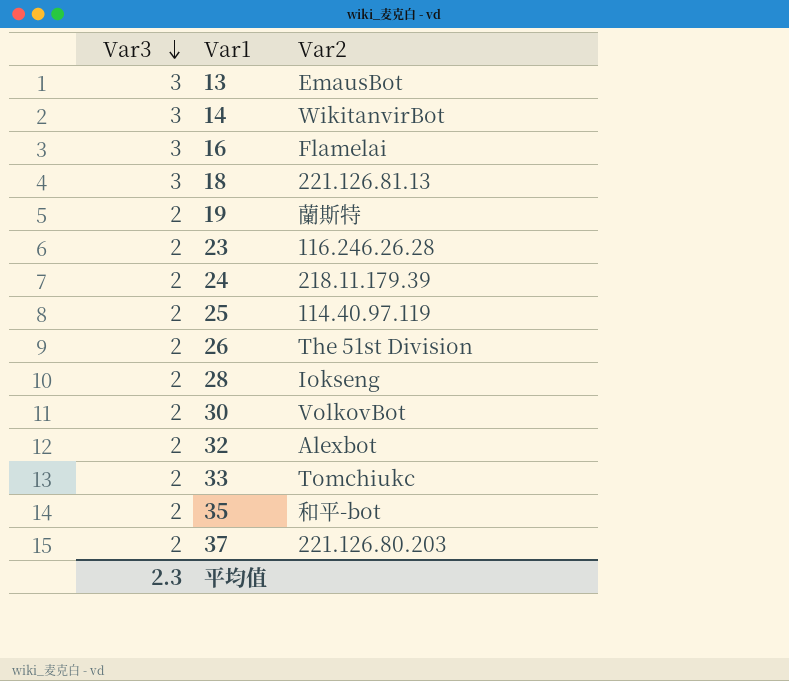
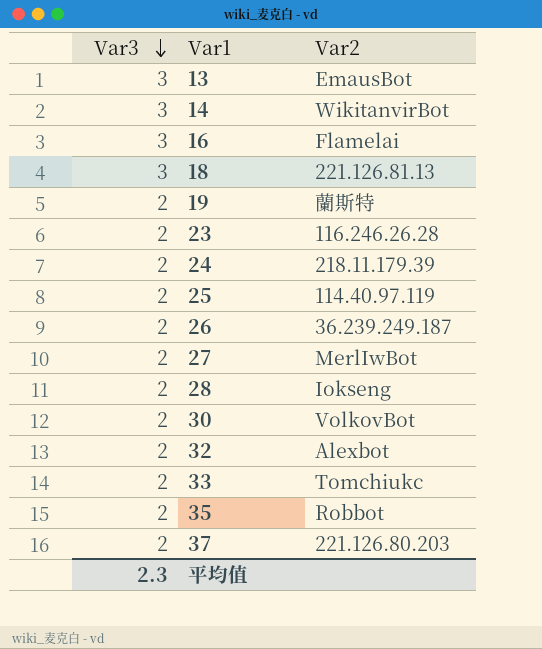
26 | Var2: The 51st Division -> 36.239.249.187
row 27: none -> 2 | MerlIwBot
35 | Var2: 和平-bot -> Robbot

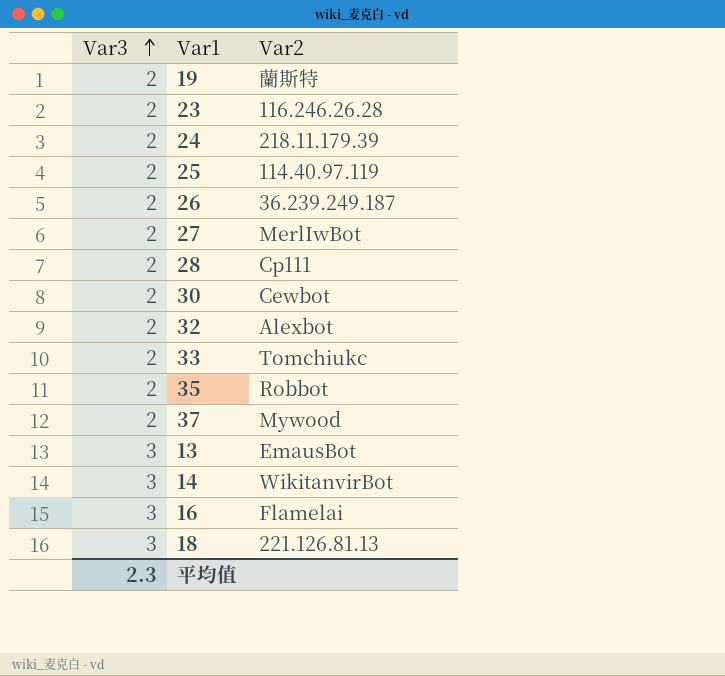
row order: Var3 descending -> Var3 ascending
28 | Var2: Iokseng -> Cp111
30 | Var2: VolkovBot -> Cewbot
37 | Var2: 221.126.80.203 -> Mywood

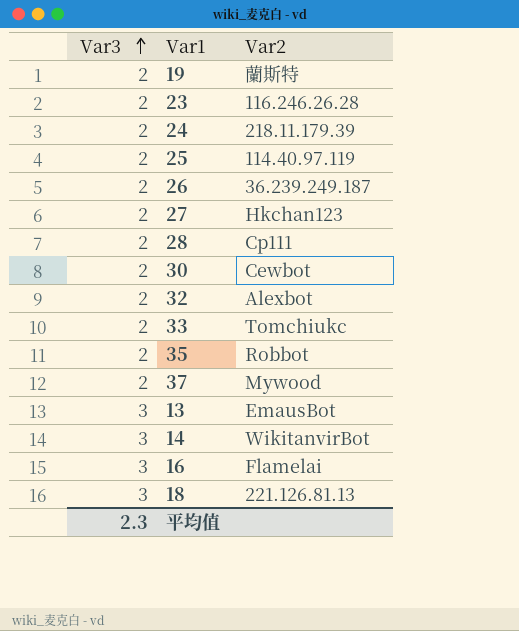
27 | Var2: MerlIwBot -> Hkchan123

